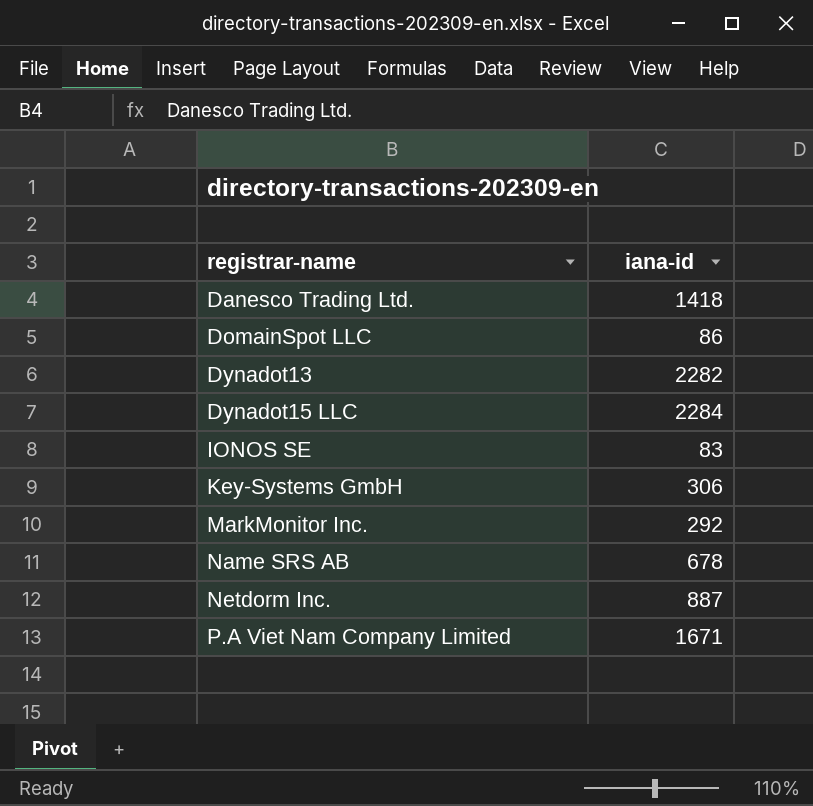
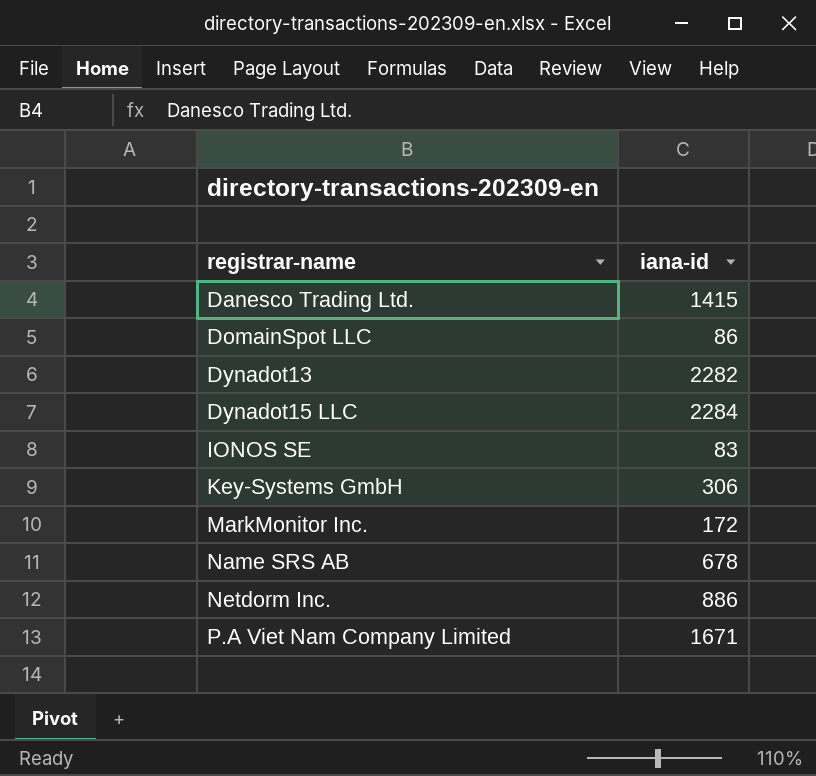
Danesco Trading Ltd. | iana-id: 1418 -> 1415
MarkMonitor Inc. | iana-id: 292 -> 172
Netdorm Inc. | iana-id: 887 -> 886

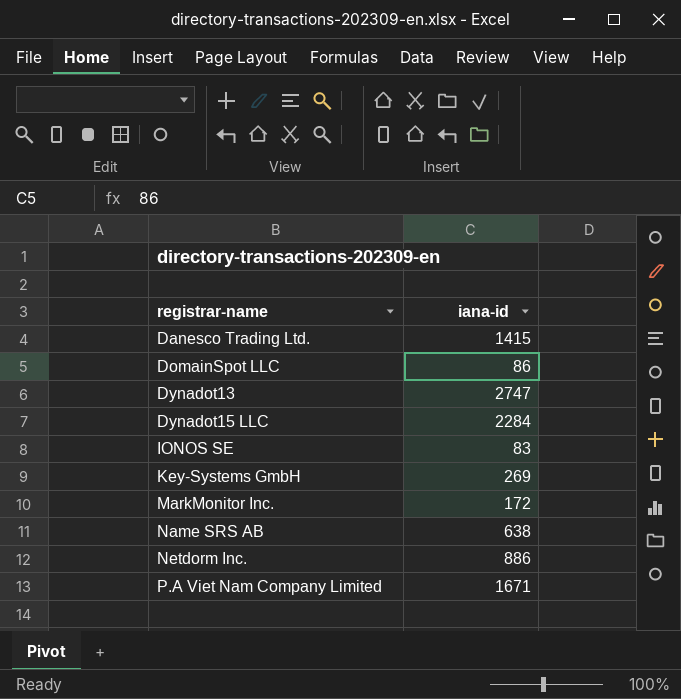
Dynadot13 | iana-id: 2282 -> 2747
Key-Systems GmbH | iana-id: 306 -> 269
Name SRS AB | iana-id: 678 -> 638

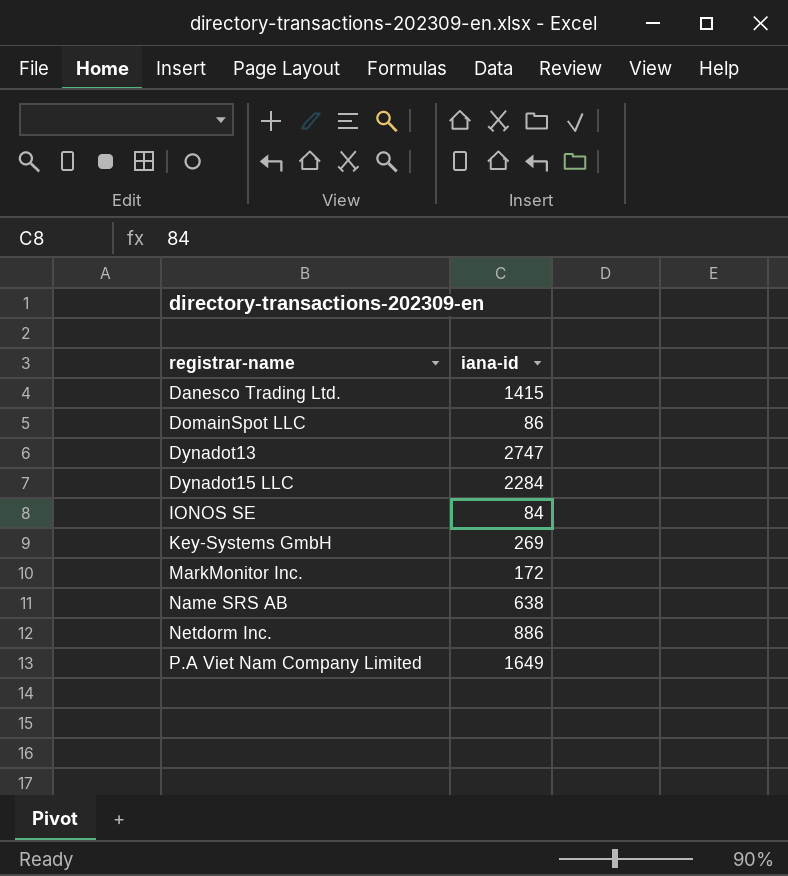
IONOS SE | iana-id: 83 -> 84
P.A Viet Nam Company Limited | iana-id: 1671 -> 1649

